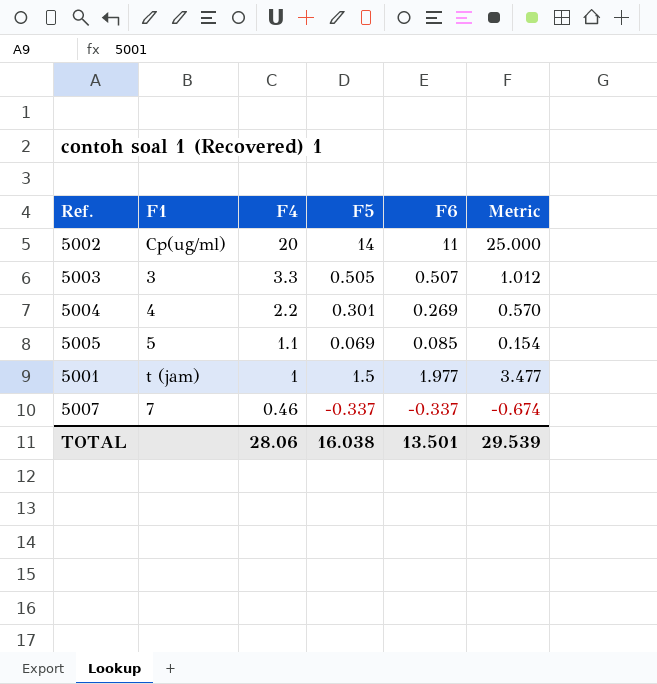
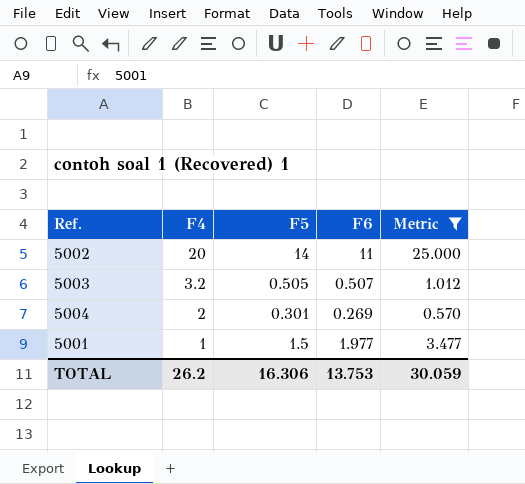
filter: none -> Metric >= 0.570
column F1 | position: 2 -> none
5003 | F4: 3.3 -> 3.2
5004 | F4: 2.2 -> 2
TOTAL | F4: 28.06 -> 26.2
TOTAL | F5: 16.038 -> 16.306
TOTAL | F6: 13.501 -> 13.753
TOTAL | Metric: 29.539 -> 30.059

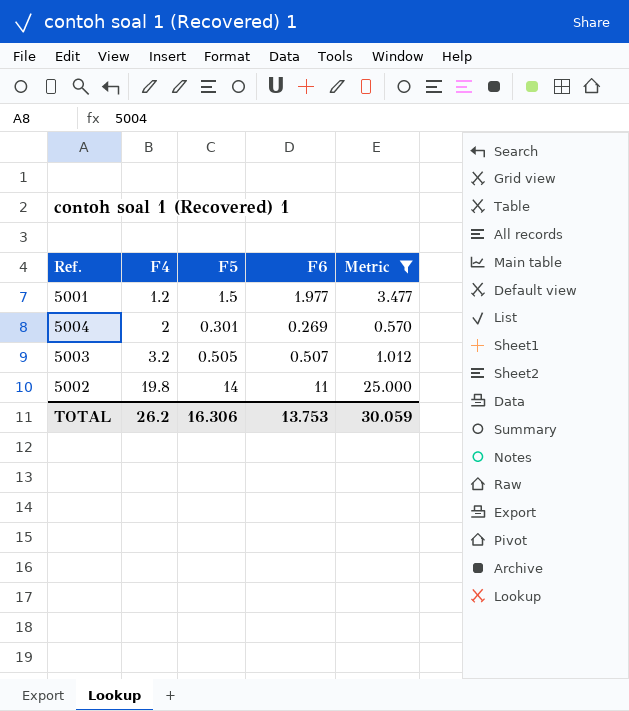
row order: F4 descending -> F4 ascending
5001 | F4: 1 -> 1.2
5002 | F4: 20 -> 19.8

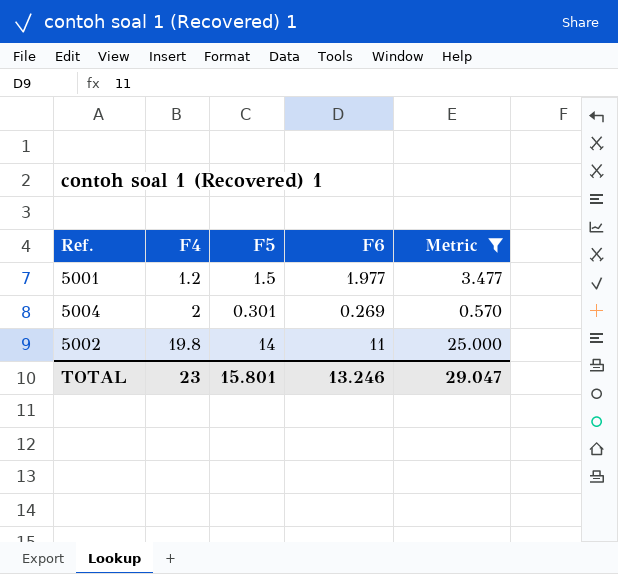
row 5003: 3.2 | 0.505 | 0.507 | 1.012 -> none
TOTAL | F4: 26.2 -> 23
TOTAL | F5: 16.306 -> 15.801
TOTAL | F6: 13.753 -> 13.246
TOTAL | Metric: 30.059 -> 29.047

